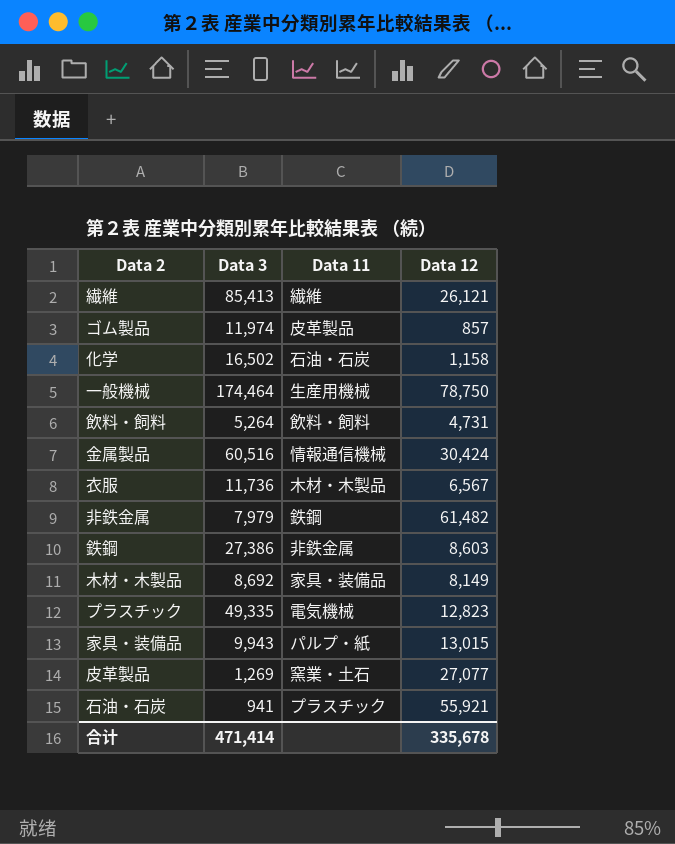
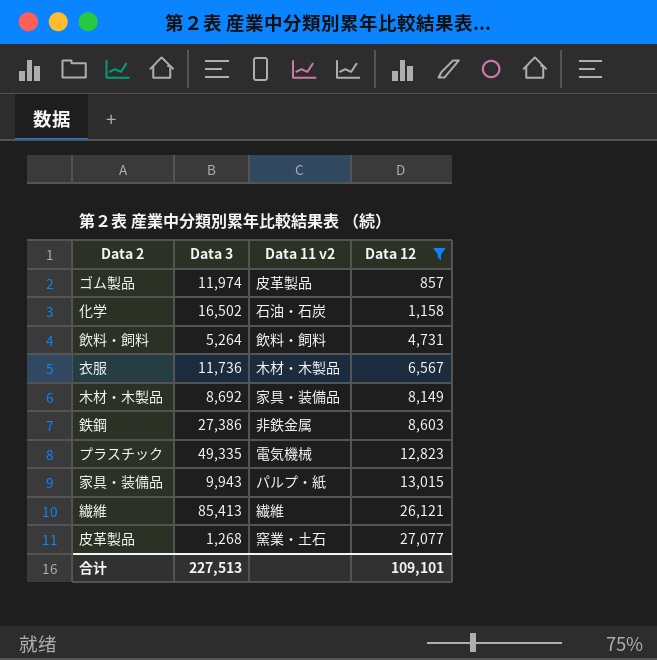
filter: none -> Data 12 <= 27,077
row order: none -> Data 12 ascending
column name: Data 11 -> Data 11 v2
皮革製品 | Data 3: 1,269 -> 1,268
合计 | Data 3: 471,414 -> 227,513
合计 | Data 12: 335,678 -> 109,101

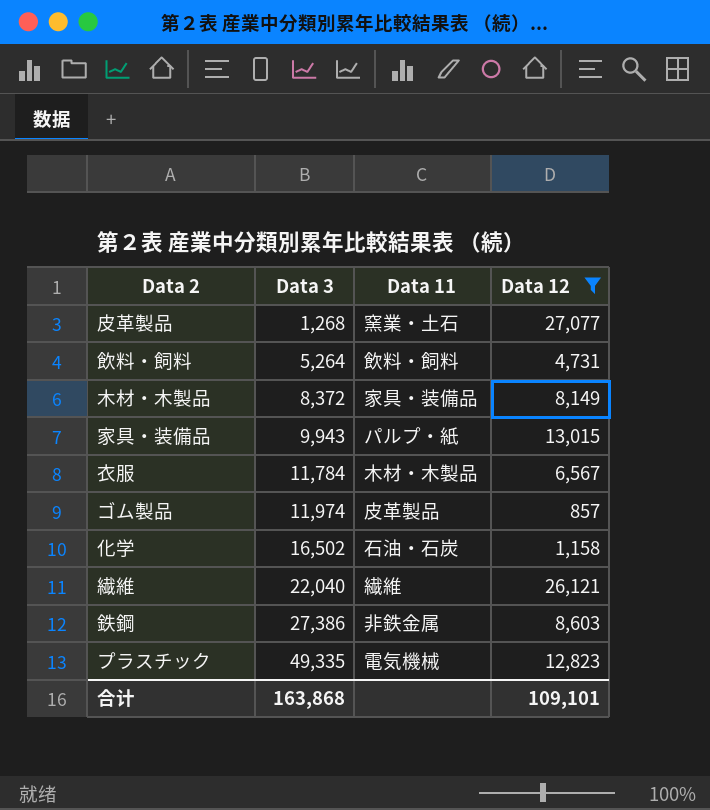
row order: Data 12 ascending -> Data 3 ascending
column name: Data 11 v2 -> Data 11
木材・木製品 | Data 3: 8,692 -> 8,372
衣服 | Data 3: 11,736 -> 11,784
繊維 | Data 3: 85,413 -> 22,040
合计 | Data 3: 227,513 -> 163,868

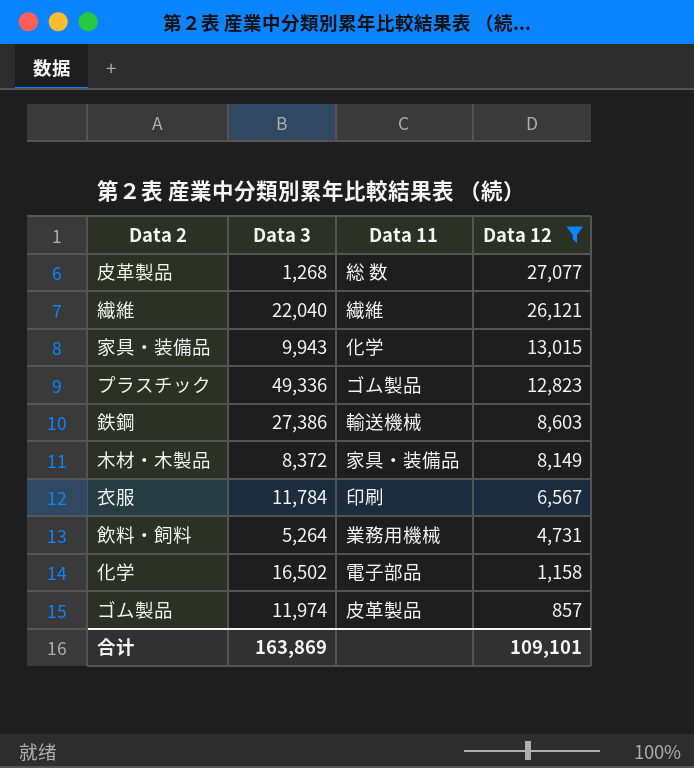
row order: Data 3 ascending -> Data 12 descending
皮革製品 | Data 11: 窯業・土石 -> 総 数
家具・装備品 | Data 11: パルプ・紙 -> 化学
プラスチック | Data 3: 49,335 -> 49,336
プラスチック | Data 11: 電気機械 -> ゴム製品
鉄鋼 | Data 11: 非鉄金属 -> 輸送機械
衣服 | Data 11: 木材・木製品 -> 印刷
飲料・飼料 | Data 11: 飲料・飼料 -> 業務用機械
化学 | Data 11: 石油・石炭 -> 電子部品
合计 | Data 3: 163,868 -> 163,869

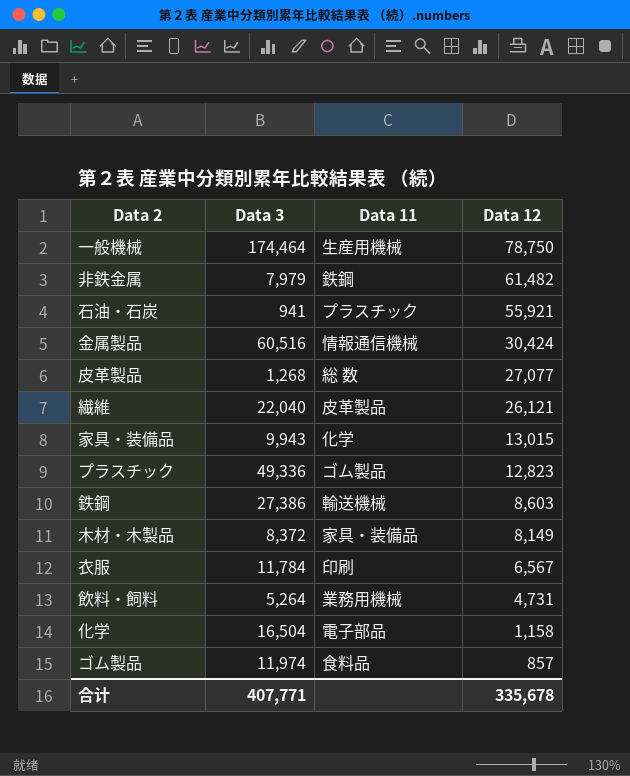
filter: Data 12 <= 27,077 -> none
繊維 | Data 11: 繊維 -> 皮革製品
化学 | Data 3: 16,502 -> 16,504
ゴム製品 | Data 11: 皮革製品 -> 食料品
合计 | Data 3: 163,869 -> 407,771
合计 | Data 12: 109,101 -> 335,678

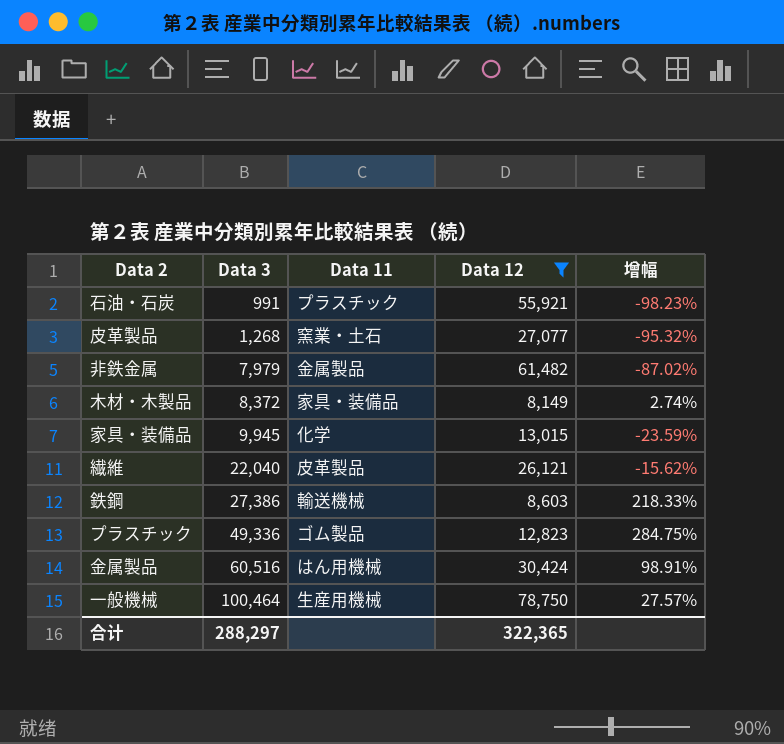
filter: none -> Data 12 >= 8,149
row order: Data 12 descending -> Data 3 ascending
column 增幅 | formula: none -> ([Data 3] - [Data 12]) / [Data 12]
石油・石炭 | Data 3: 941 -> 991
皮革製品 | Data 11: 総 数 -> 窯業・土石
非鉄金属 | Data 11: 鉄鋼 -> 金属製品
家具・装備品 | Data 3: 9,943 -> 9,945
金属製品 | Data 11: 情報通信機械 -> はん用機械
一般機械 | Data 3: 174,464 -> 100,464
合计 | Data 3: 407,771 -> 288,297
合计 | Data 12: 335,678 -> 322,365

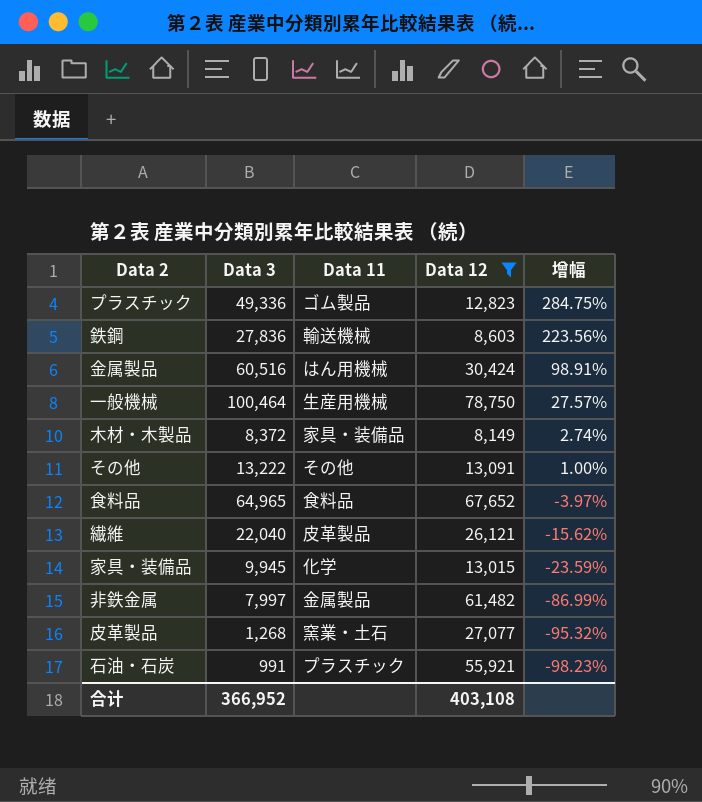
row order: Data 3 ascending -> 增幅 descending
鉄鋼 | Data 3: 27,386 -> 27,836
鉄鋼 | 增幅: 218.33% -> 223.56%
row その他: none -> 13,222 | その他 | 13,091 | 1.00%
row 食料品: none -> 64,965 | 食料品 | 67,652 | -3.97%
非鉄金属 | Data 3: 7,979 -> 7,997
非鉄金属 | 增幅: -87.02% -> -86.99%
合计 | Data 3: 288,297 -> 366,952
合计 | Data 12: 322,365 -> 403,108

